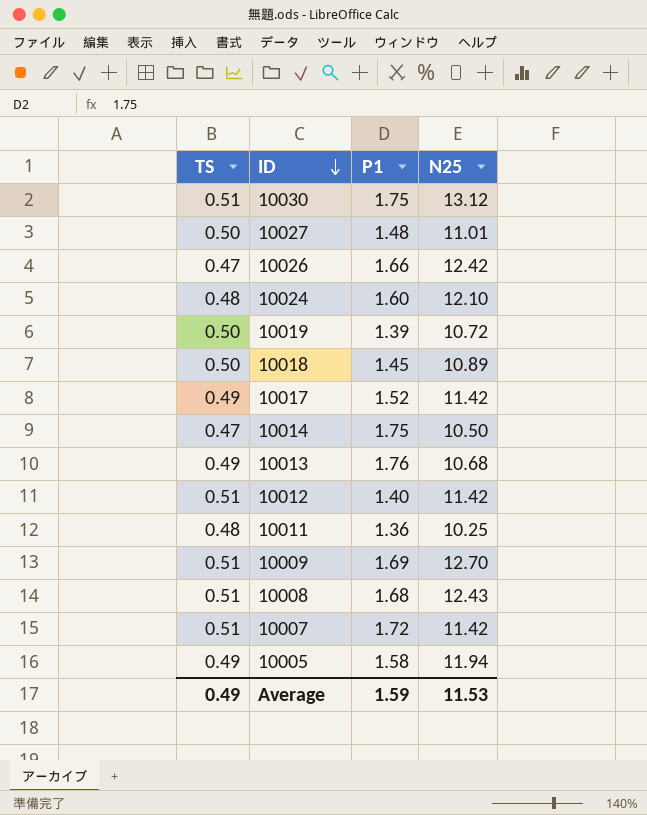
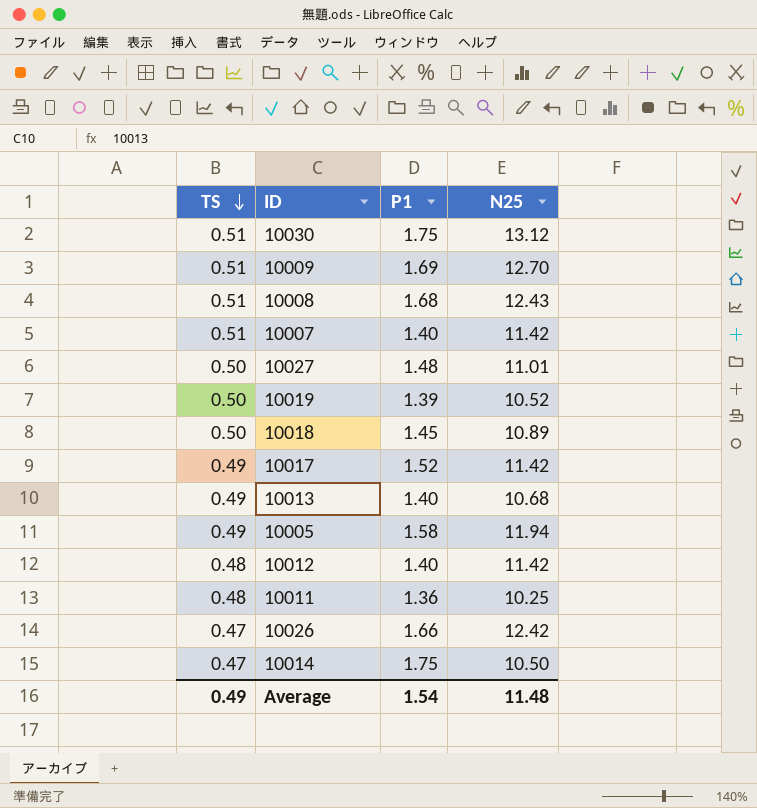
row order: ID descending -> TS descending
row 10024: 0.48 | 1.60 | 12.10 -> none
10007 | P1: 1.72 -> 1.40
10019 | N25: 10.72 -> 10.52
10013 | P1: 1.76 -> 1.40
10012 | TS: 0.51 -> 0.48
Average | P1: 1.59 -> 1.54
Average | N25: 11.53 -> 11.48

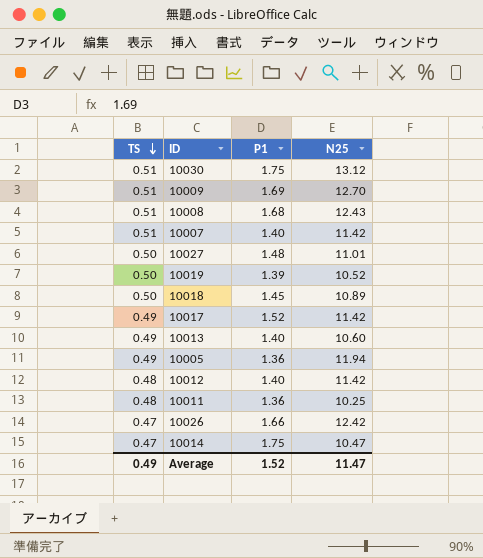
10013 | N25: 10.68 -> 10.60
10005 | P1: 1.58 -> 1.36
10014 | N25: 10.50 -> 10.47
Average | P1: 1.54 -> 1.52
Average | N25: 11.48 -> 11.47

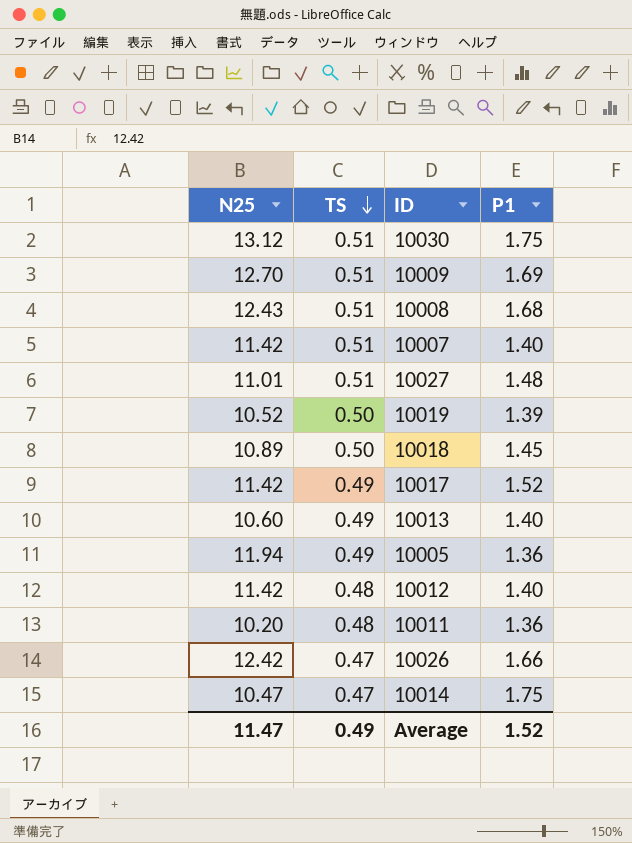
column N25 | position: 4 -> 1
10027 | TS: 0.50 -> 0.51
10011 | N25: 10.25 -> 10.20

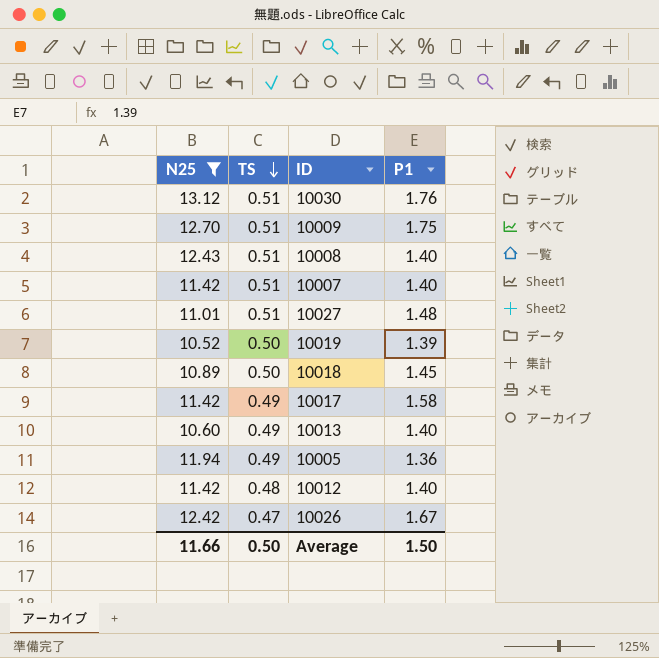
filter: none -> N25 >= 10.52
10030 | P1: 1.75 -> 1.76
10009 | P1: 1.69 -> 1.75
10008 | P1: 1.68 -> 1.40
10017 | P1: 1.52 -> 1.58
10026 | P1: 1.66 -> 1.67
Average | N25: 11.47 -> 11.66
Average | TS: 0.49 -> 0.50
Average | P1: 1.52 -> 1.50

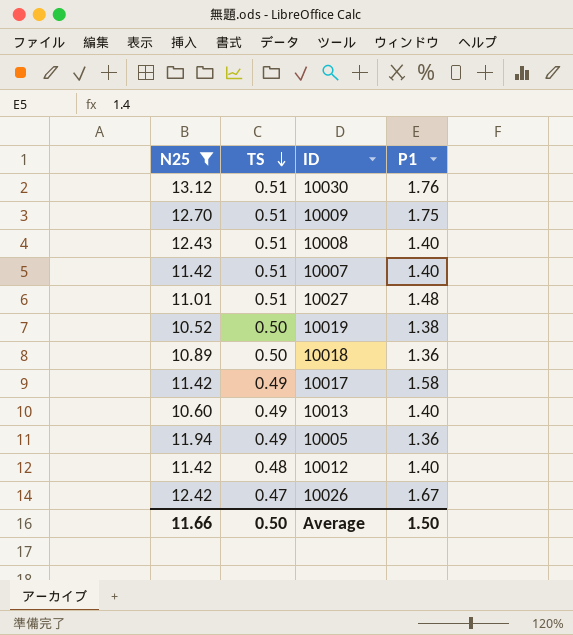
10019 | P1: 1.39 -> 1.38
10018 | P1: 1.45 -> 1.36

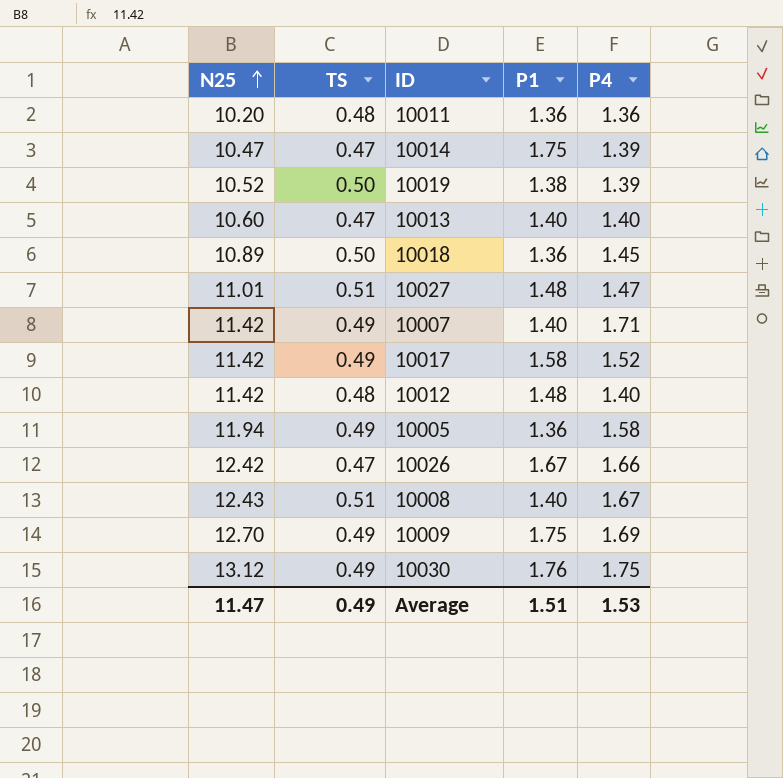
filter: N25 >= 10.52 -> none
row order: TS descending -> N25 ascending
column P4 | position: none -> 5
10013 | TS: 0.49 -> 0.47
10007 | TS: 0.51 -> 0.49
10012 | P1: 1.40 -> 1.48
10009 | TS: 0.51 -> 0.49
10030 | TS: 0.51 -> 0.49
Average | N25: 11.66 -> 11.47
Average | TS: 0.50 -> 0.49
Average | P1: 1.50 -> 1.51

